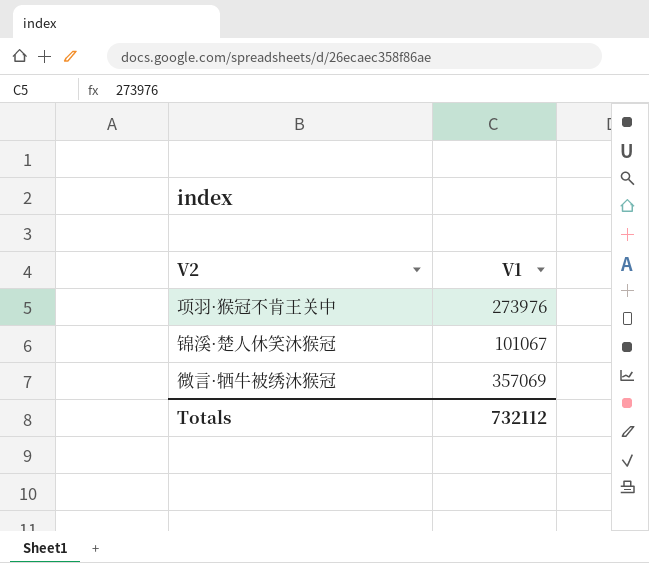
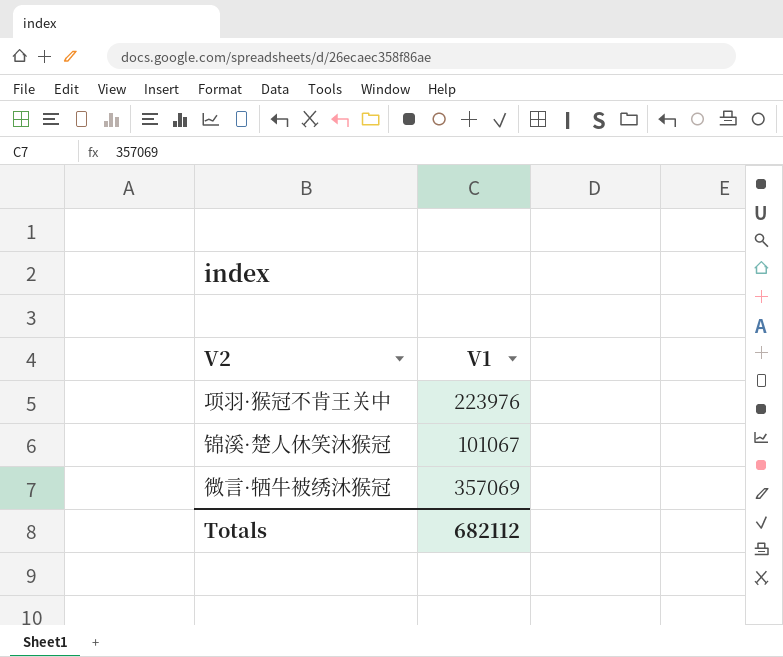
项羽·猴冠不肯王关中 | V1: 273976 -> 223976
Totals | V1: 732112 -> 682112

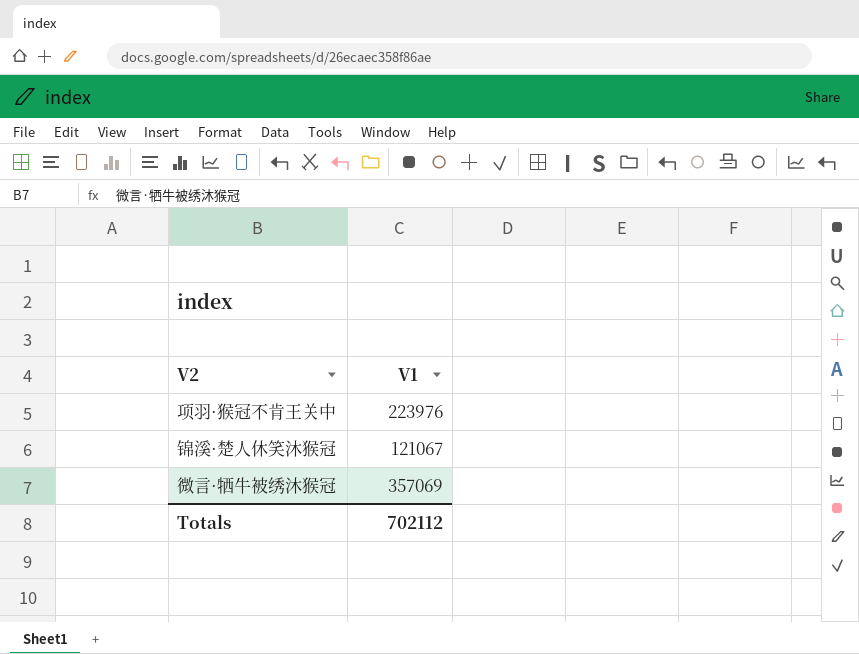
锦溪·楚人休笑沐猴冠 | V1: 101067 -> 121067
Totals | V1: 682112 -> 702112

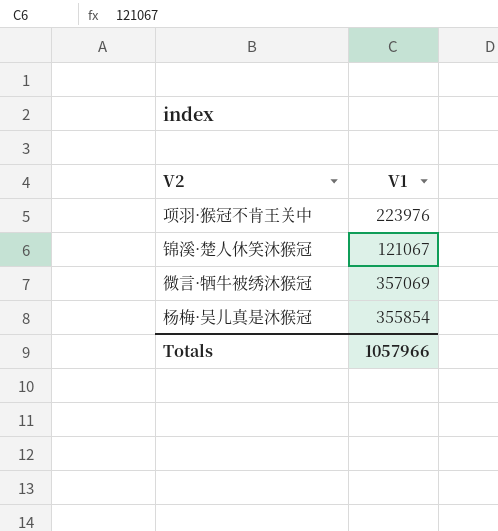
row 杨梅·吴儿真是沐猴冠: none -> 355854
Totals | V1: 702112 -> 1057966

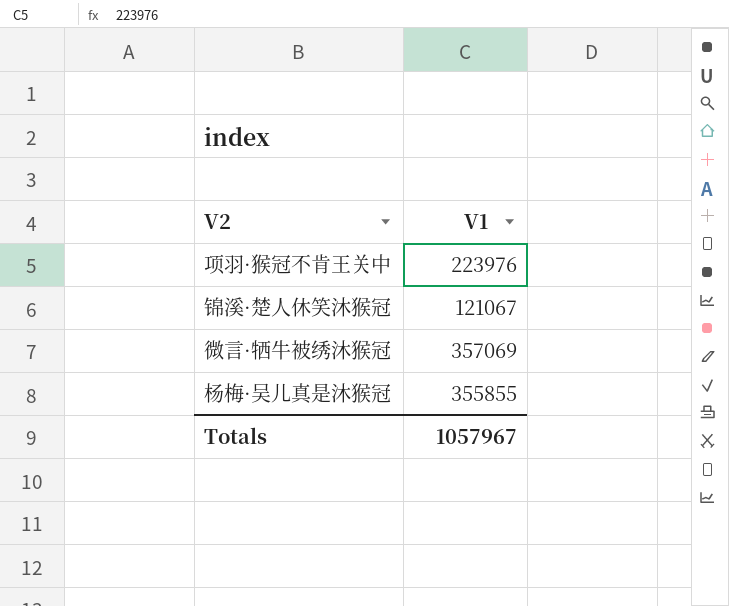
杨梅·吴儿真是沐猴冠 | V1: 355854 -> 355855
Totals | V1: 1057966 -> 1057967

